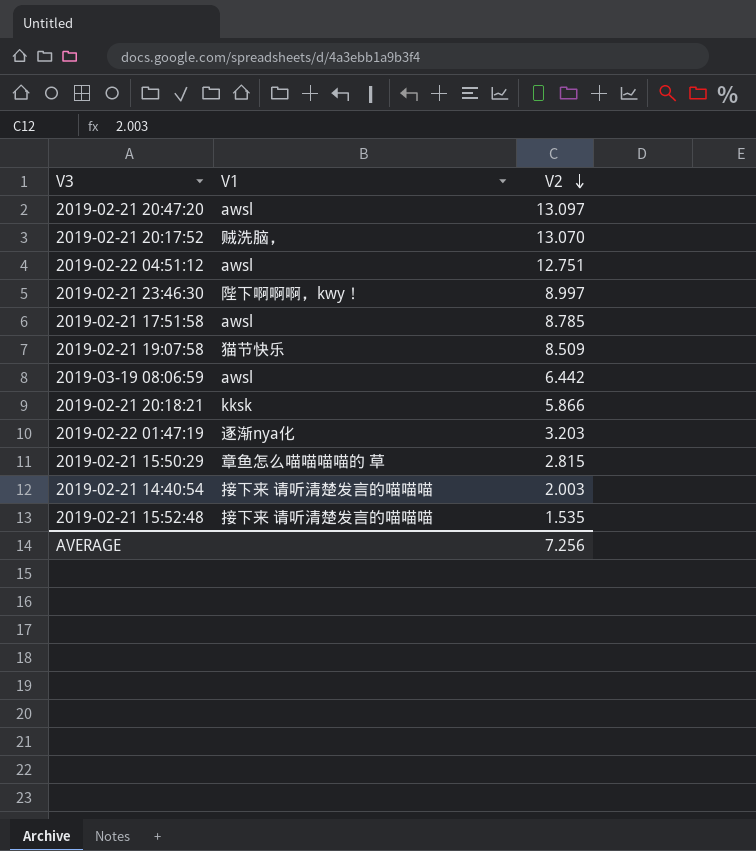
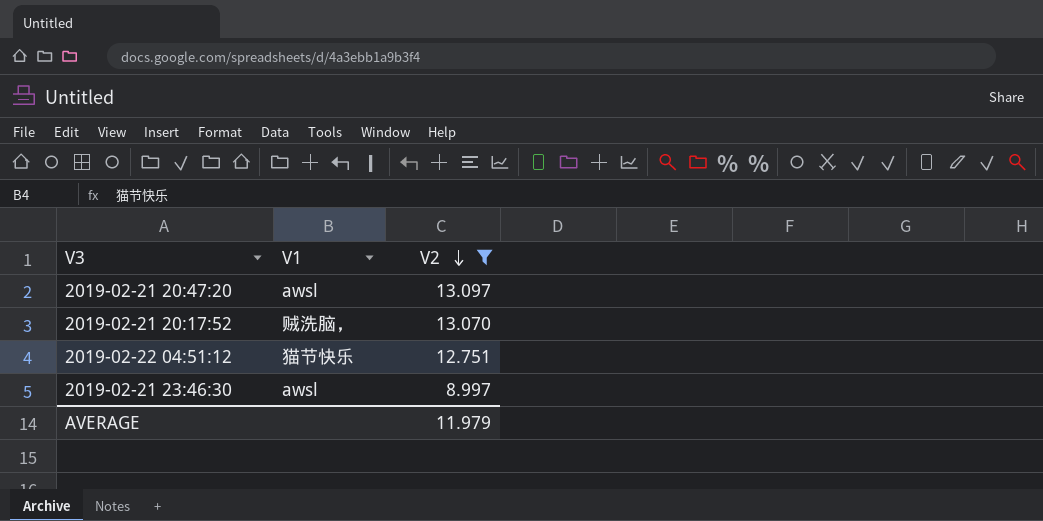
filter: none -> V2 >= 8.997
2019-02-22 04:51:12 | V1: awsl -> 猫节快乐
2019-02-21 23:46:30 | V1: 陛下啊啊啊，kwy！ -> awsl
AVERAGE | V2: 7.256 -> 11.979

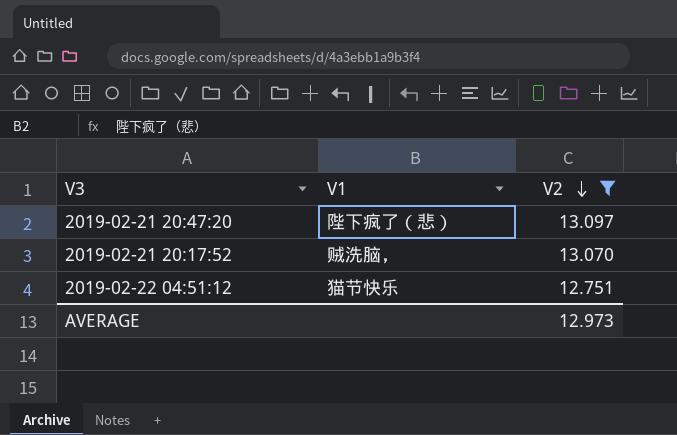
row 2019-02-21 23:46:30: awsl | 8.997 -> none
2019-02-21 20:47:20 | V1: awsl -> 陛下疯了（悲）
AVERAGE | V2: 11.979 -> 12.973

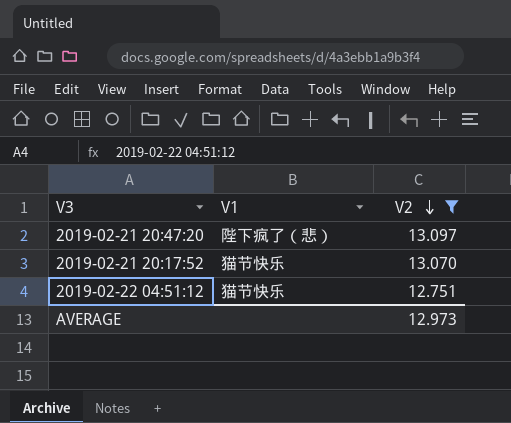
2019-02-21 20:17:52 | V1: 贼洗脑， -> 猫节快乐

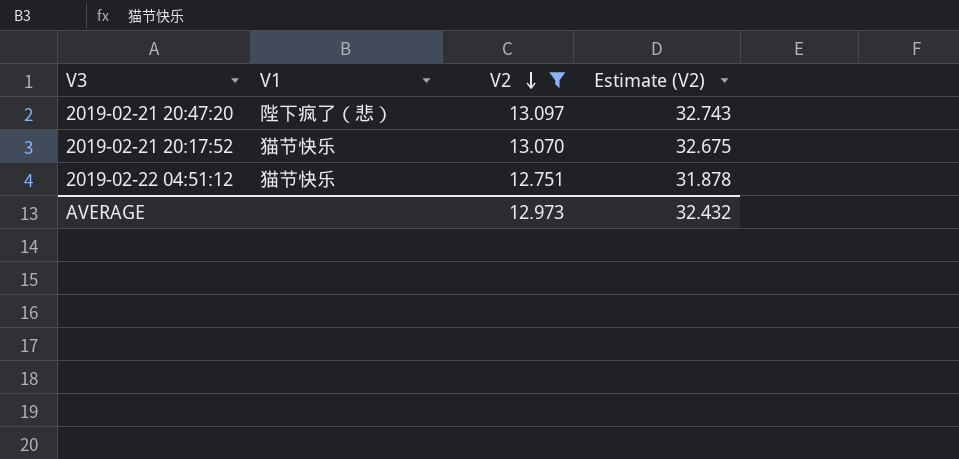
column Estimate (V2) | formula: none -> [V2] * 2.5

